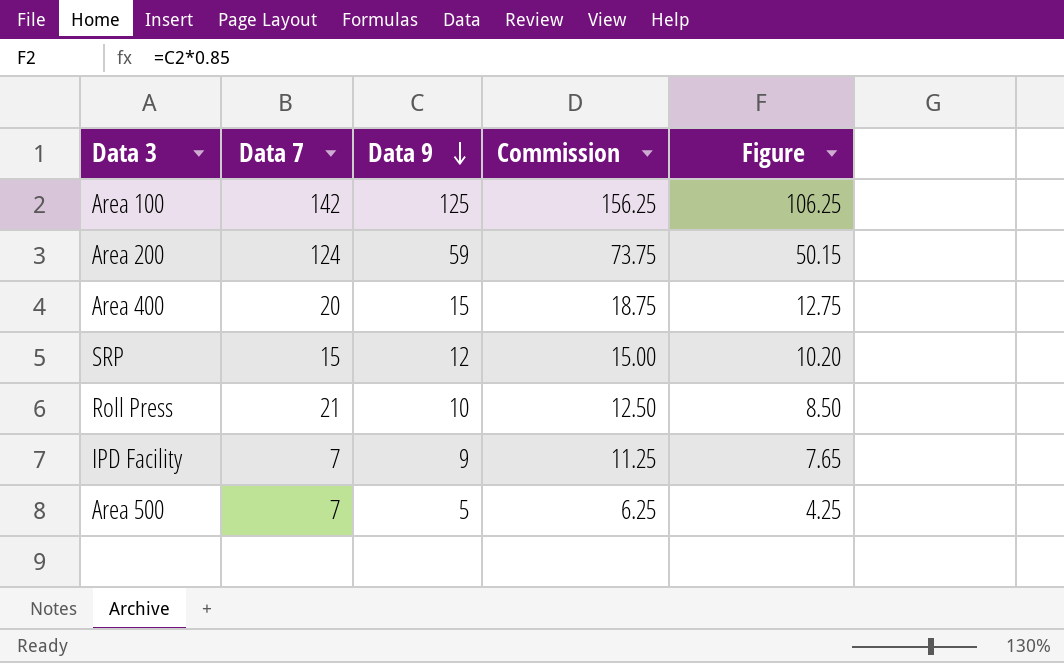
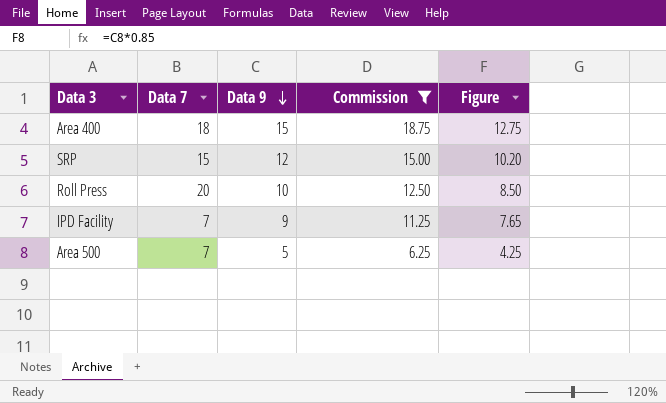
filter: none -> Commission <= 18.75
Area 400 | Data 7: 20 -> 18
Roll Press | Data 7: 21 -> 20

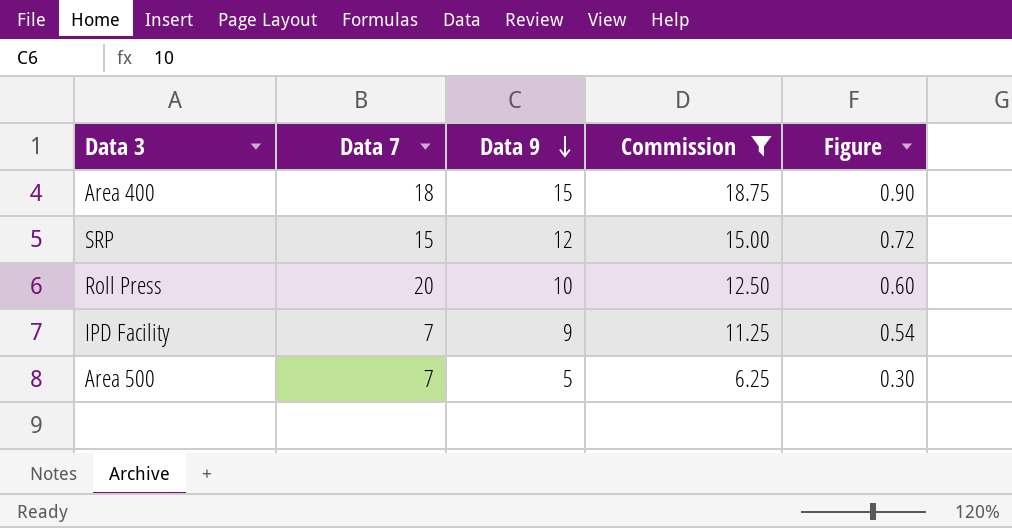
column Figure | formula: [Data 9] * 0.85 -> [Data 9] * 0.06

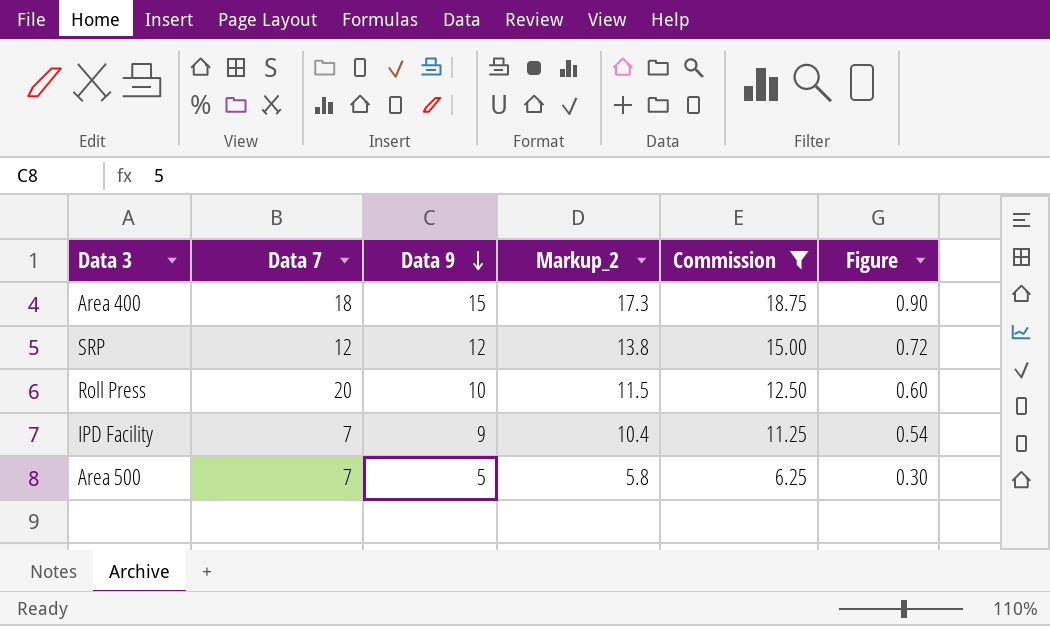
column Markup_2 | formula: none -> [Data 9] * 1.15
SRP | Data 7: 15 -> 12

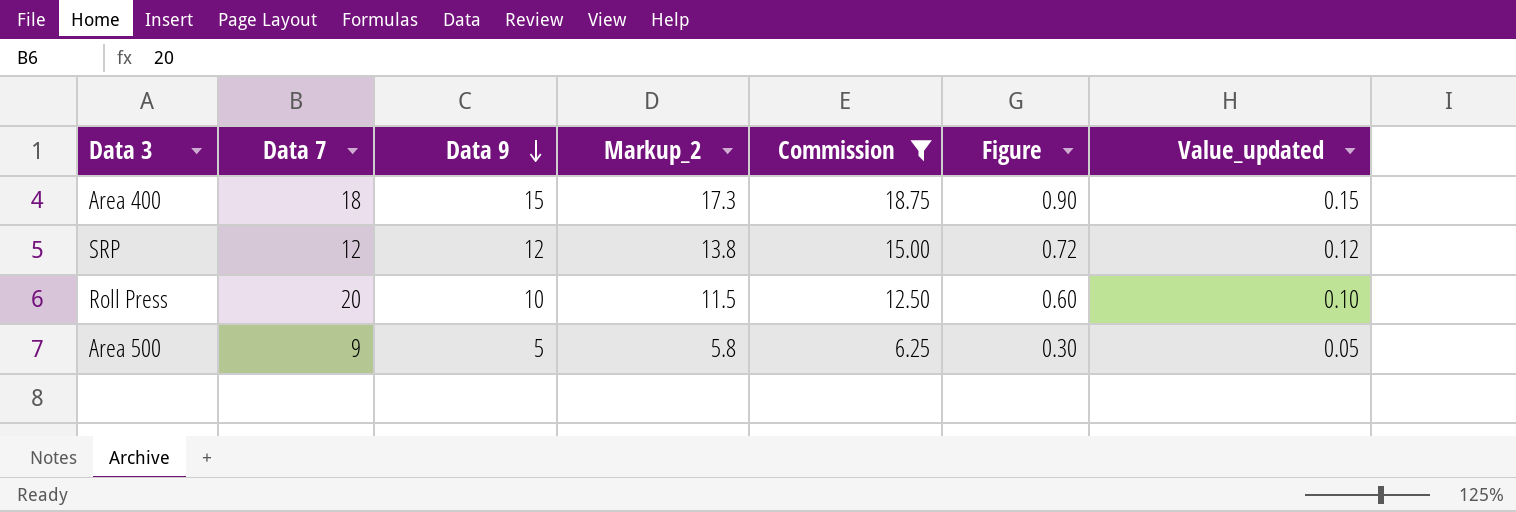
column Value_updated | formula: none -> [Data 9] * 0.01
row IPD Facility: 7 | 9 | 10.4 | 11.25 | 0.54 -> none
Area 500 | Data 7: 7 -> 9

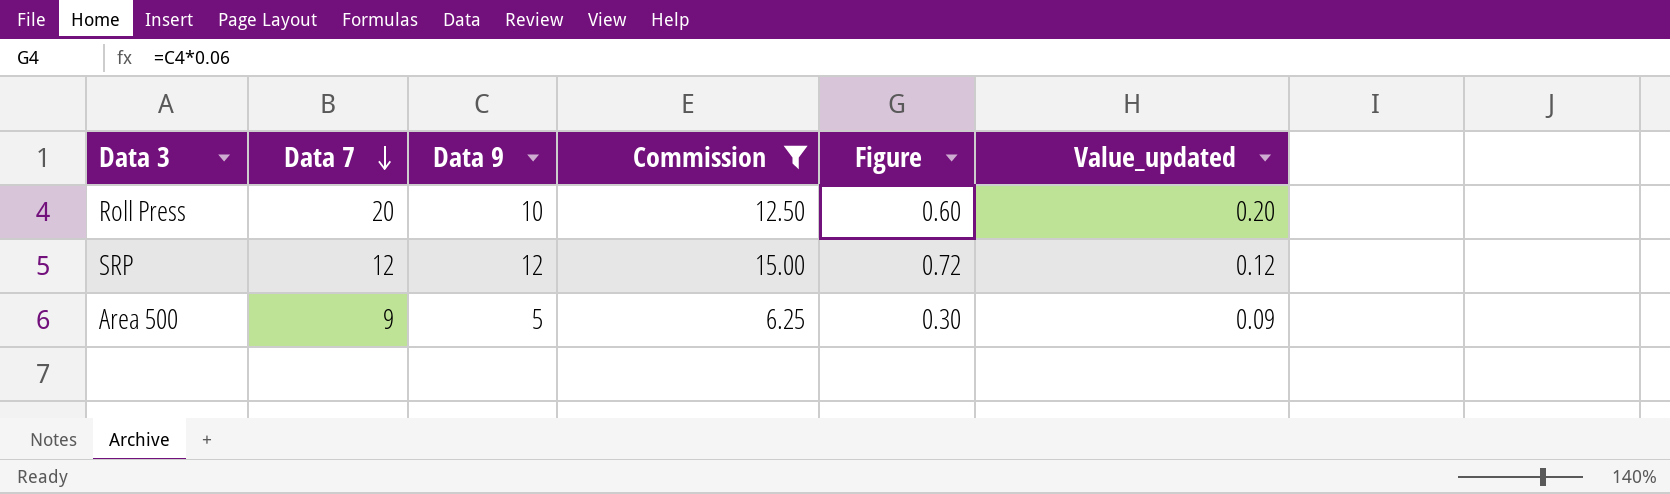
row order: Data 9 descending -> Data 7 descending
column Markup_2 | formula: [Data 9] * 1.15 -> none
column Value_updated | formula: [Data 9] * 0.01 -> [Data 7] * 0.01
row Area 400: 18 | 15 | 17.3 | 18.75 | 0.90 | 0.15 -> none

